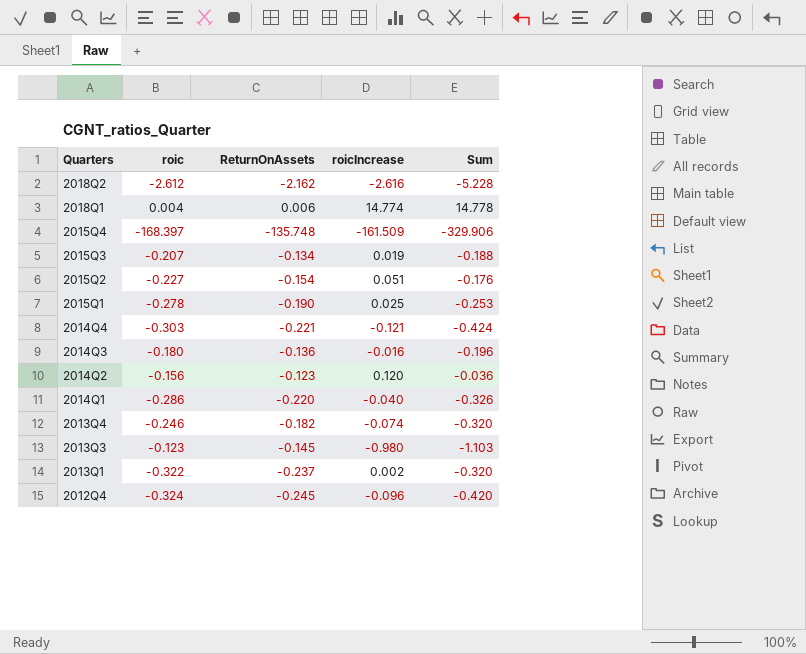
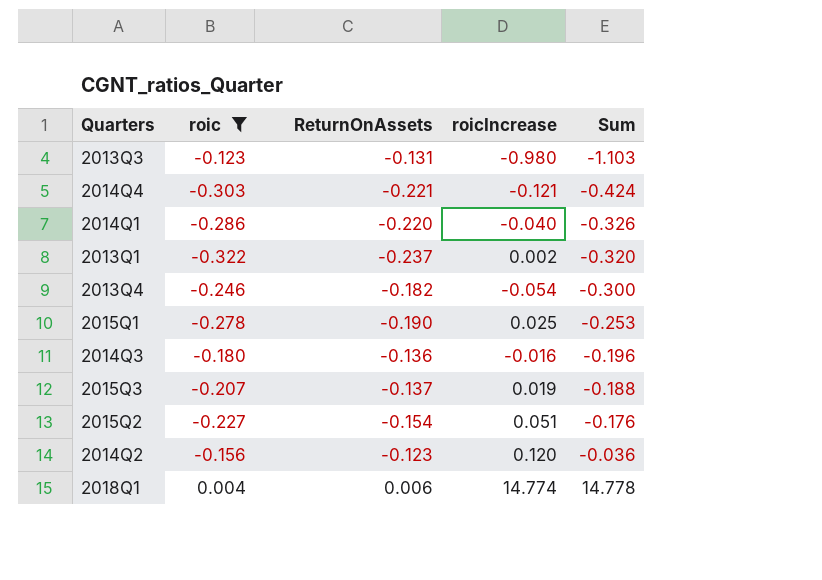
filter: none -> roic >= -0.322
row order: Quarters descending -> Sum ascending
2013Q3 | ReturnOnAssets: -0.145 -> -0.131
2013Q4 | roicIncrease: -0.074 -> -0.054
2013Q4 | Sum: -0.320 -> -0.300
2015Q3 | ReturnOnAssets: -0.134 -> -0.137

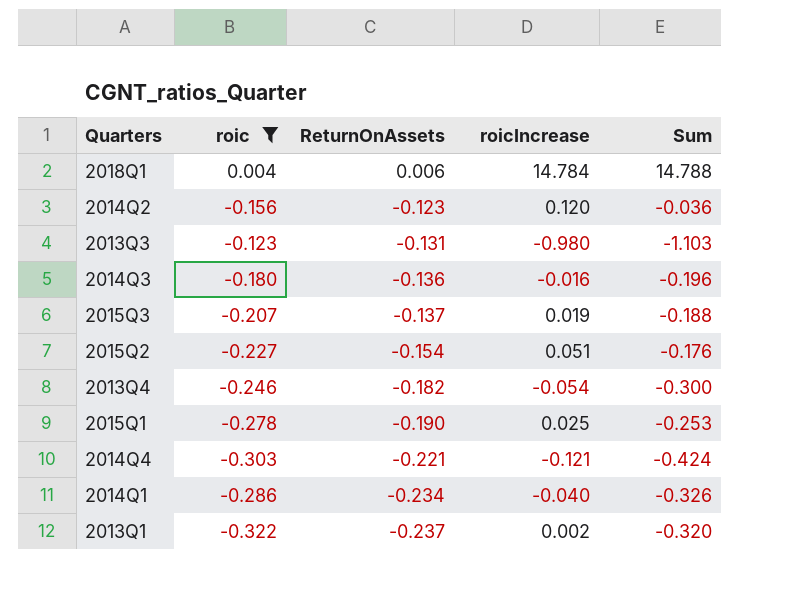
row order: Sum ascending -> ReturnOnAssets descending
2018Q1 | roicIncrease: 14.774 -> 14.784
2018Q1 | Sum: 14.778 -> 14.788
2014Q1 | ReturnOnAssets: -0.220 -> -0.234

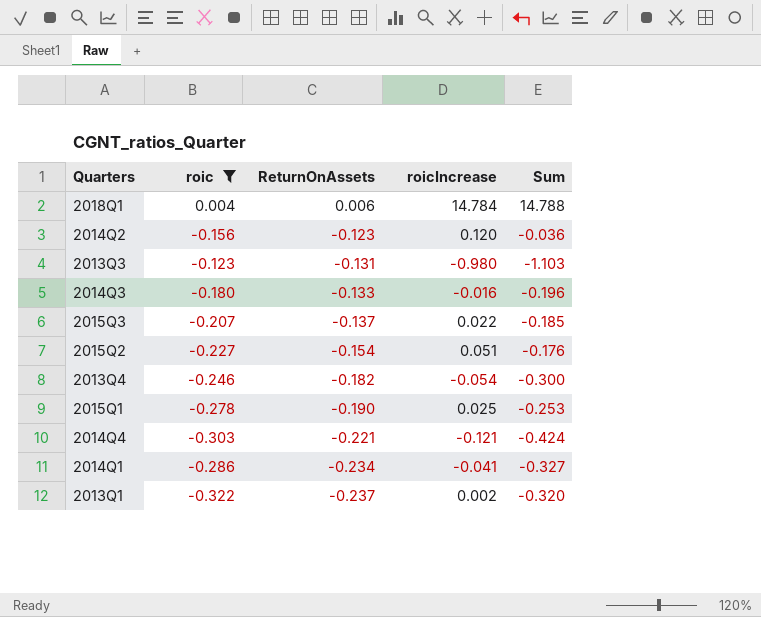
2014Q3 | ReturnOnAssets: -0.136 -> -0.133
2015Q3 | roicIncrease: 0.019 -> 0.022
2015Q3 | Sum: -0.188 -> -0.185
2014Q1 | roicIncrease: -0.040 -> -0.041
2014Q1 | Sum: -0.326 -> -0.327

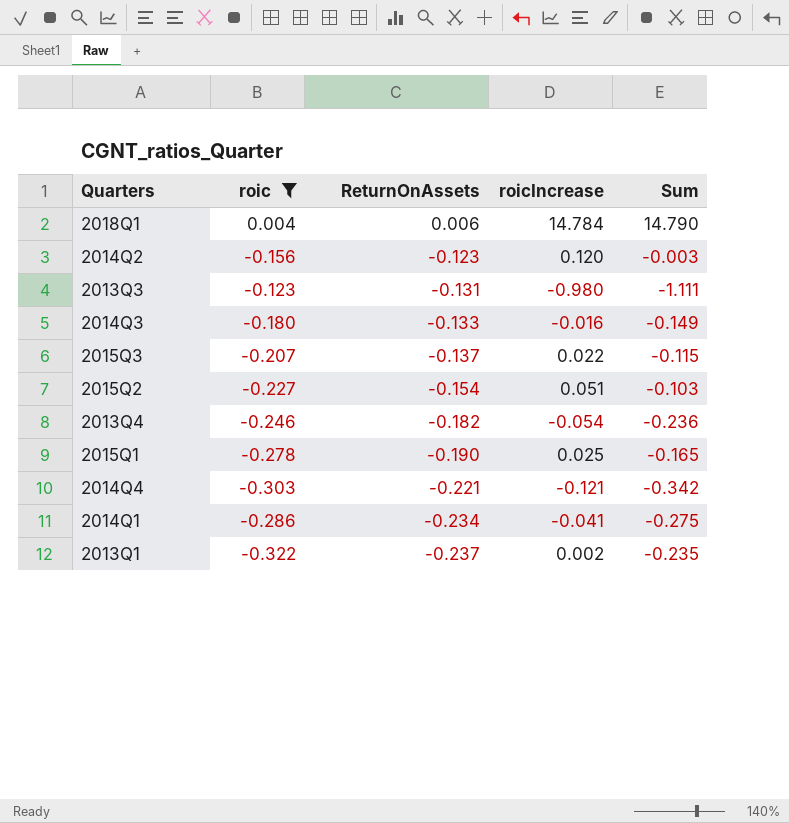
column Sum | formula: [roic] + [roicIncrease] -> [ReturnOnAssets] + [roicIncrease]

